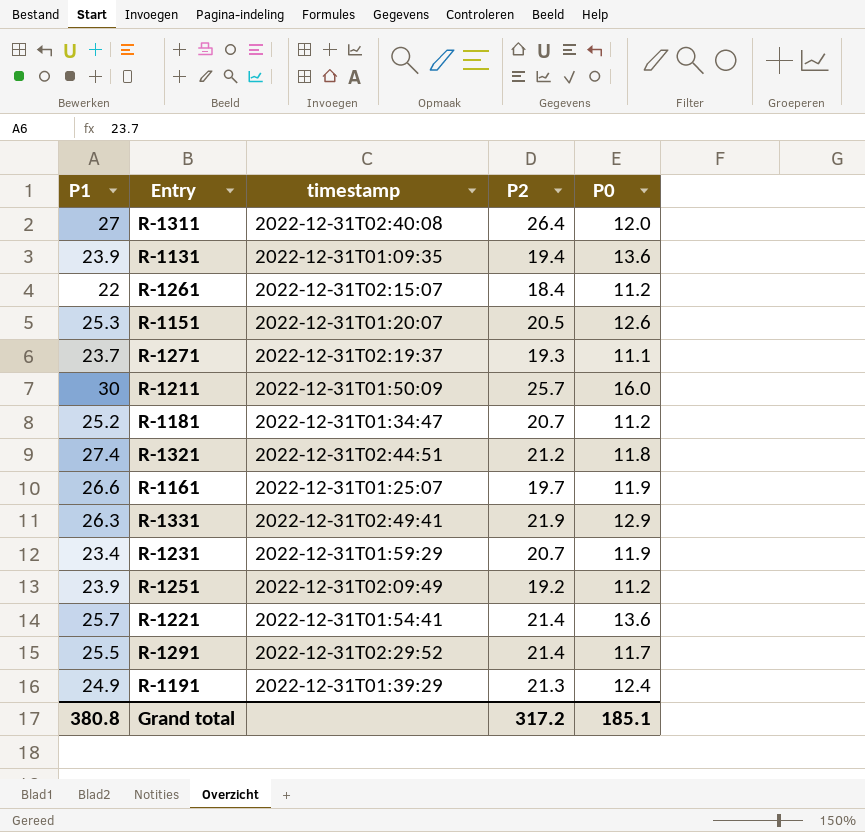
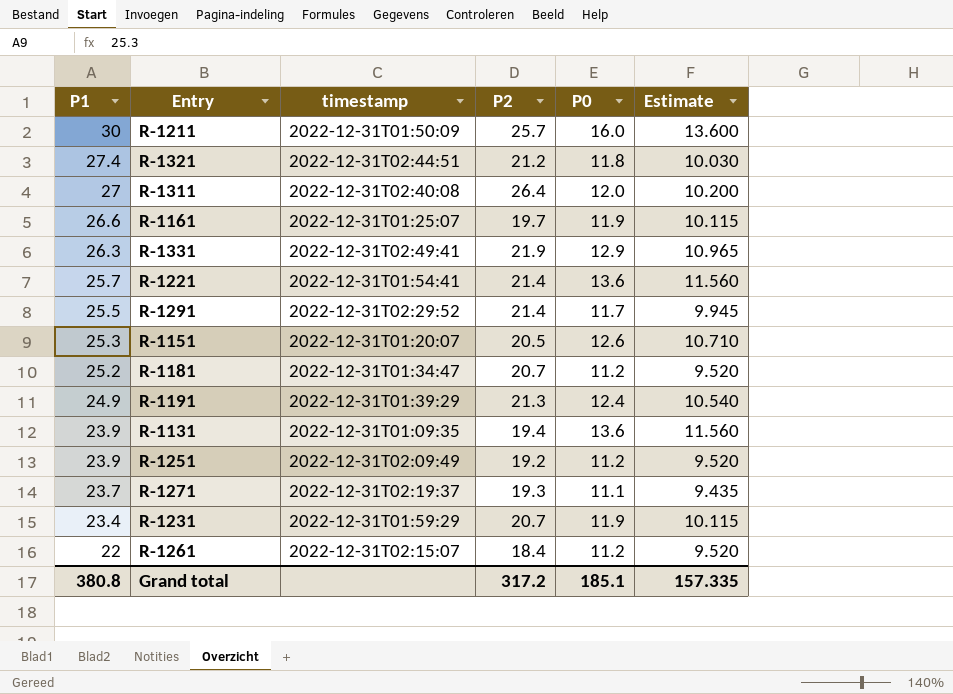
row order: none -> P1 descending
column Estimate | formula: none -> [P0] * 0.85

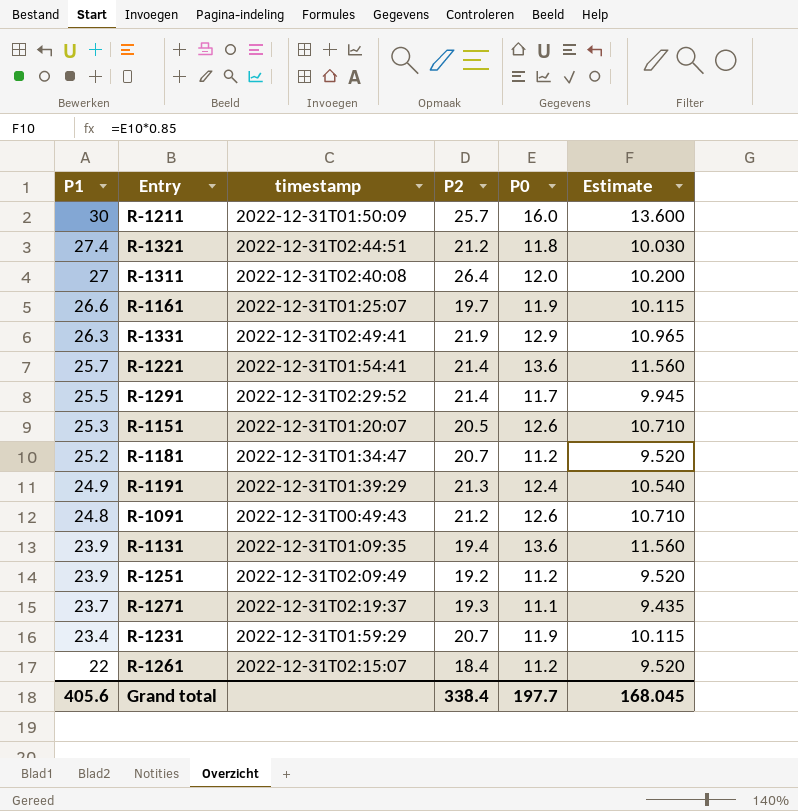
row R-1091: none -> 24.8 | 2022-12-31T00:49:43 | 21.2 | 12.6 | 10.710
Grand total | P1: 380.8 -> 405.6
Grand total | P2: 317.2 -> 338.4
Grand total | P0: 185.1 -> 197.7
Grand total | Estimate: 157.335 -> 168.045

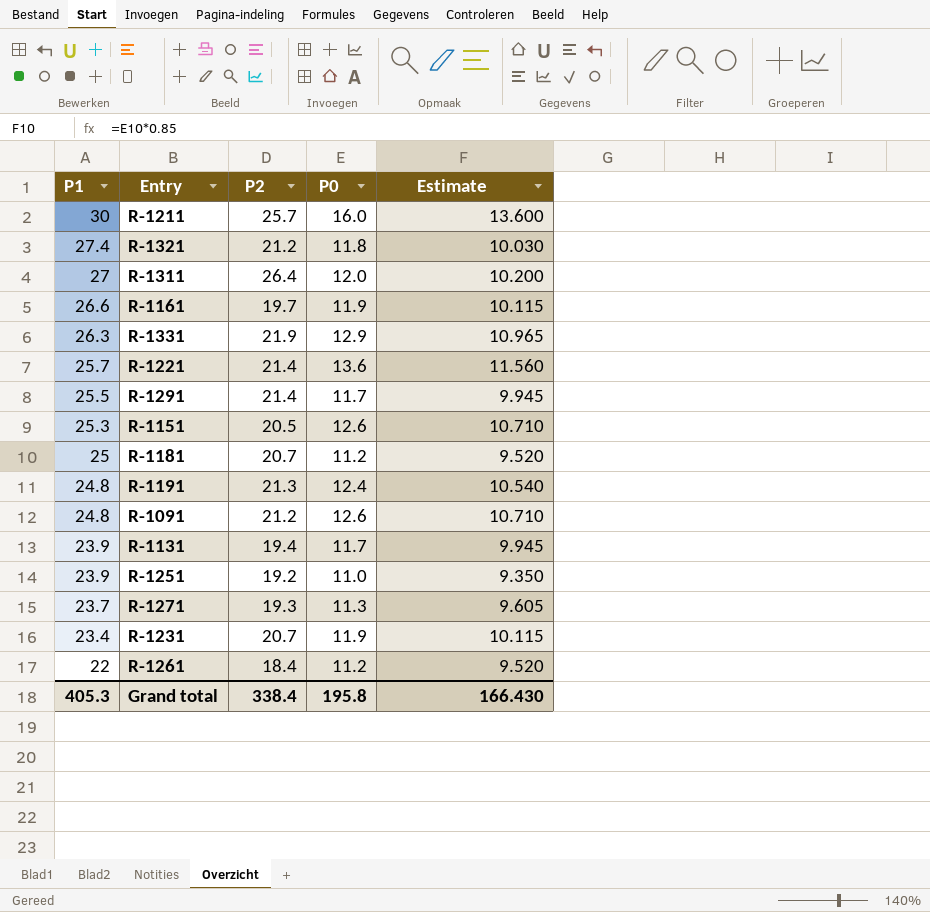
column timestamp | position: 3 -> none
R-1181 | P1: 25.2 -> 25
R-1191 | P1: 24.9 -> 24.8
R-1131 | P0: 13.6 -> 11.7
R-1131 | Estimate: 11.560 -> 9.945
R-1251 | P0: 11.2 -> 11.0
R-1251 | Estimate: 9.520 -> 9.350
R-1271 | P0: 11.1 -> 11.3
R-1271 | Estimate: 9.435 -> 9.605
Grand total | P1: 405.6 -> 405.3
Grand total | P0: 197.7 -> 195.8
Grand total | Estimate: 168.045 -> 166.430

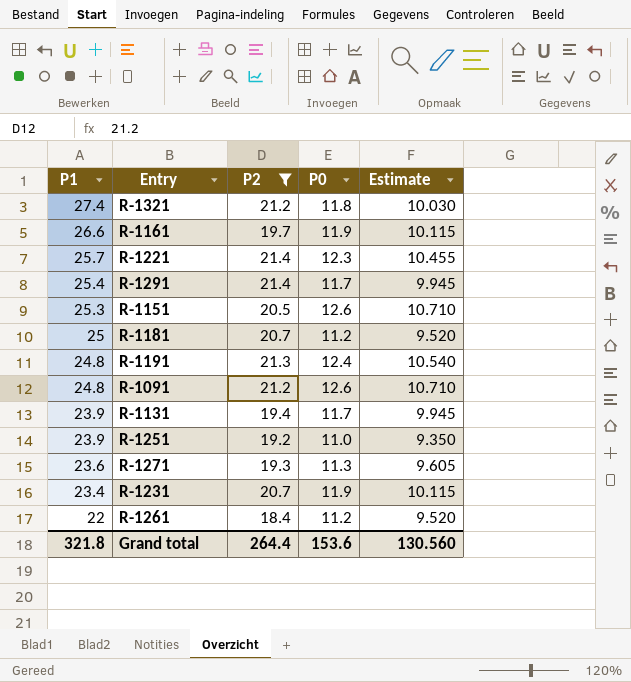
filter: none -> P2 <= 21.4
R-1221 | P0: 13.6 -> 12.3
R-1221 | Estimate: 11.560 -> 10.455
R-1291 | P1: 25.5 -> 25.4
R-1271 | P1: 23.7 -> 23.6
Grand total | P1: 405.3 -> 321.8
Grand total | P2: 338.4 -> 264.4
Grand total | P0: 195.8 -> 153.6
Grand total | Estimate: 166.430 -> 130.560

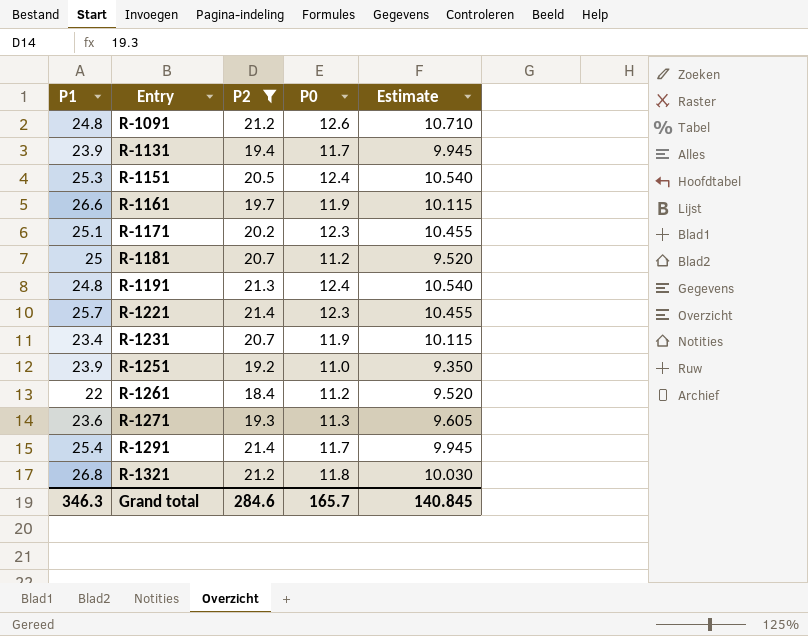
row order: P1 descending -> Entry ascending
R-1151 | P0: 12.6 -> 12.4
R-1151 | Estimate: 10.710 -> 10.540
row R-1171: none -> 25.1 | 20.2 | 12.3 | 10.455
R-1321 | P1: 27.4 -> 26.8
Grand total | P1: 321.8 -> 346.3
Grand total | P2: 264.4 -> 284.6
Grand total | P0: 153.6 -> 165.7
Grand total | Estimate: 130.560 -> 140.845

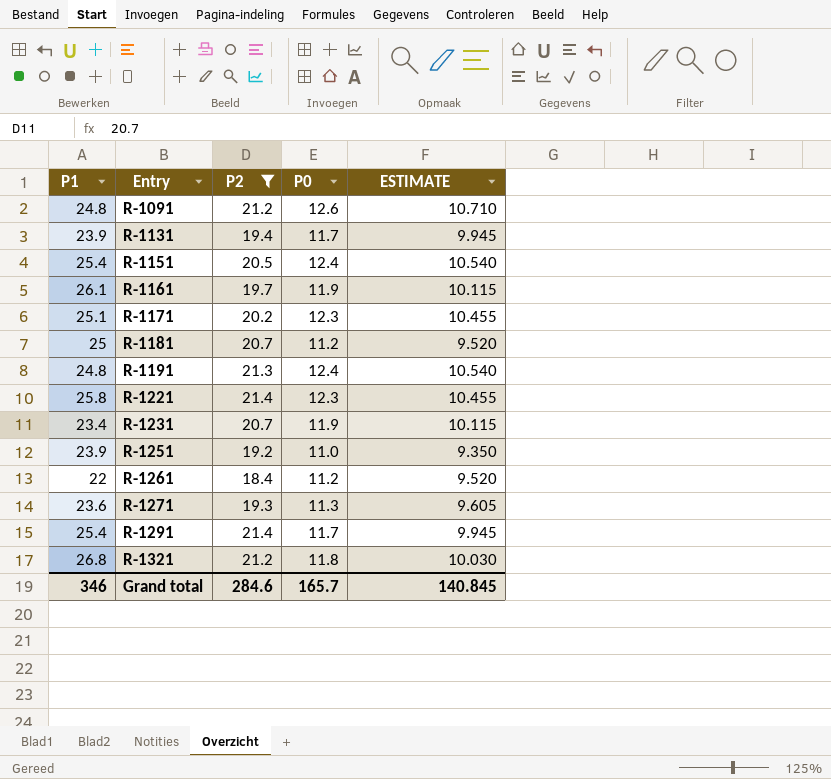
column name: Estimate -> ESTIMATE
R-1151 | P1: 25.3 -> 25.4
R-1161 | P1: 26.6 -> 26.1
R-1221 | P1: 25.7 -> 25.8
Grand total | P1: 346.3 -> 346

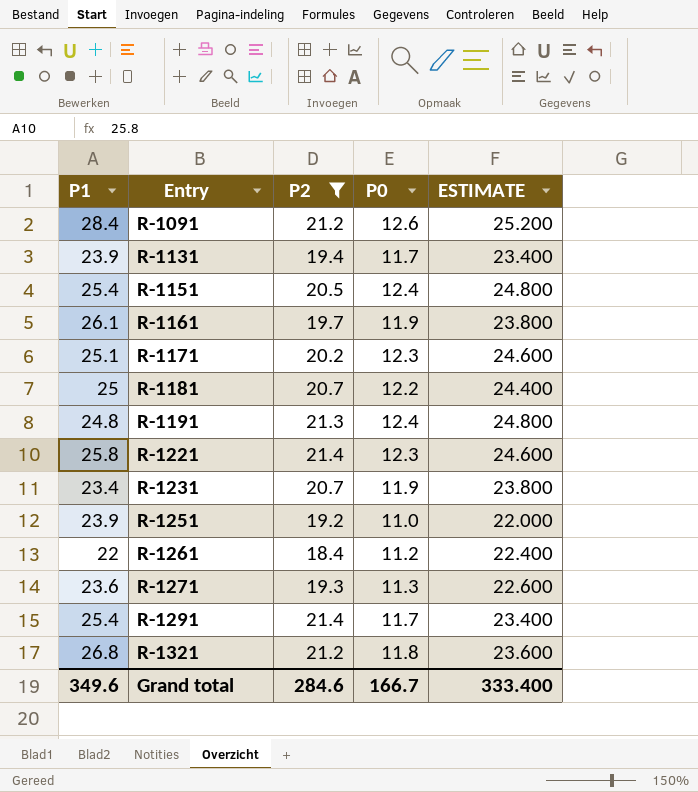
column ESTIMATE | formula: [P0] * 0.85 -> [P0] * 2
R-1091 | P1: 24.8 -> 28.4
R-1181 | P0: 11.2 -> 12.2
Grand total | P1: 346 -> 349.6
Grand total | P0: 165.7 -> 166.7
Grand total | ESTIMATE: 140.845 -> 333.400

